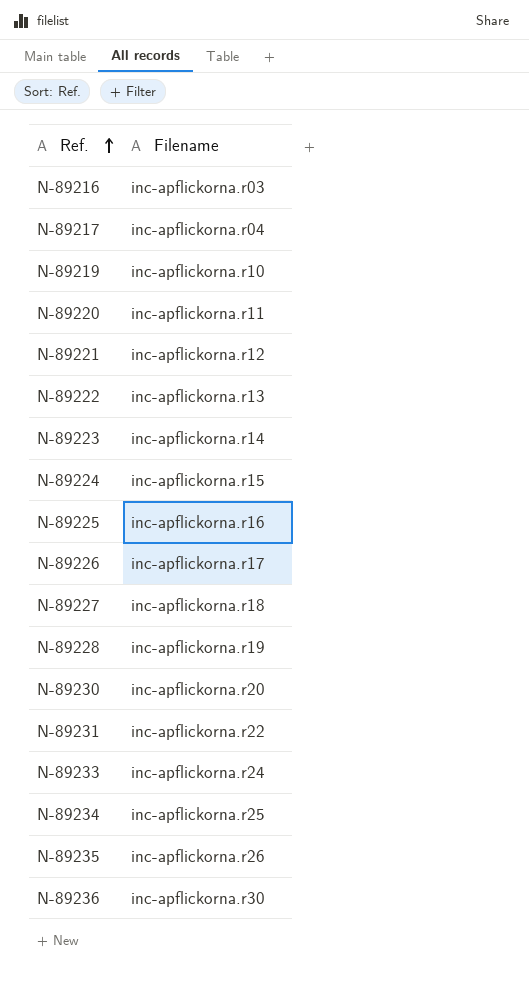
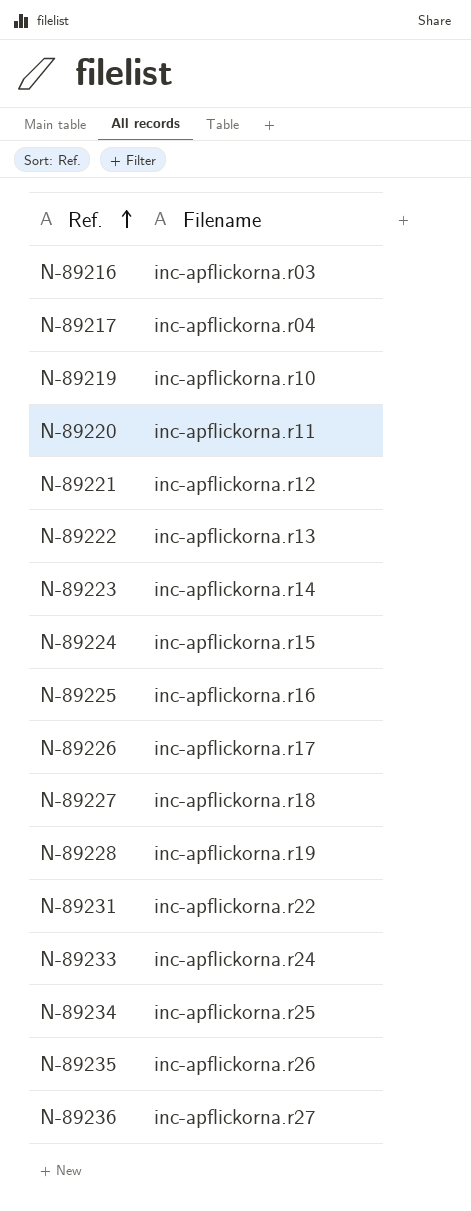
row N-89230: inc-apflickorna.r20 -> none
N-89236 | Filename: inc-apflickorna.r30 -> inc-apflickorna.r27

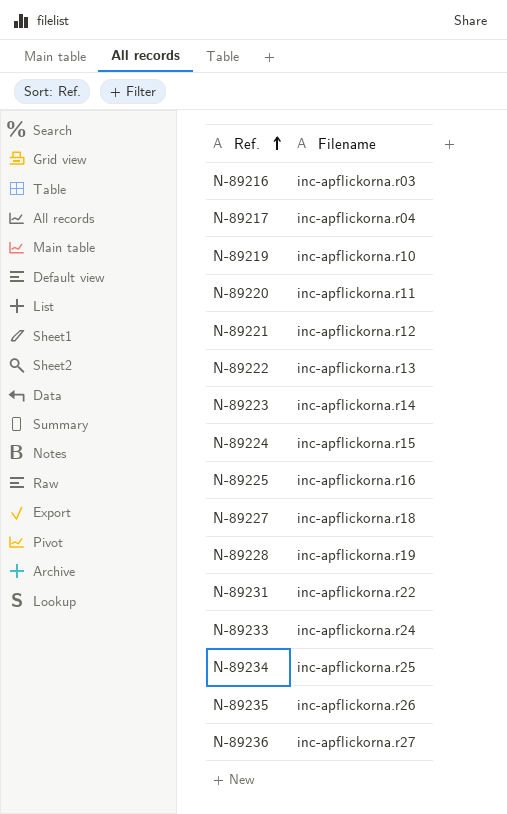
row N-89226: inc-apflickorna.r17 -> none

